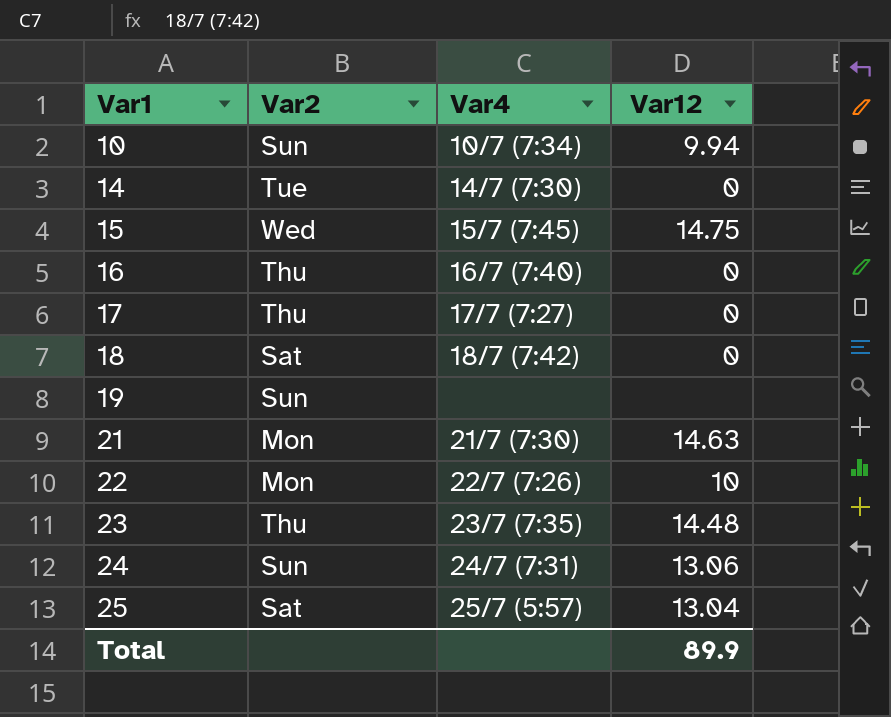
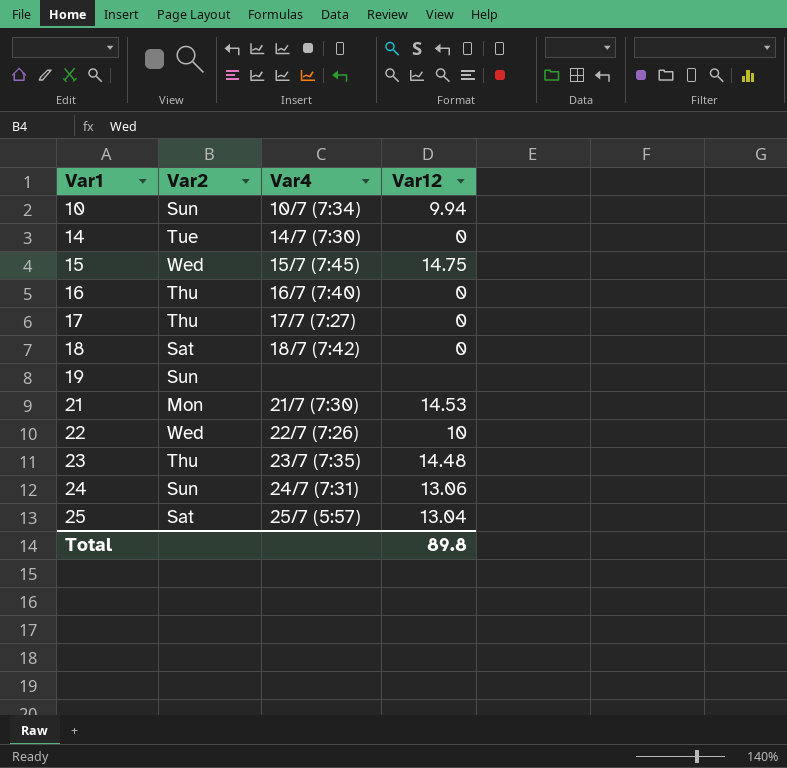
21 | Var12: 14.63 -> 14.53
22 | Var2: Mon -> Wed
Total | Var12: 89.9 -> 89.8

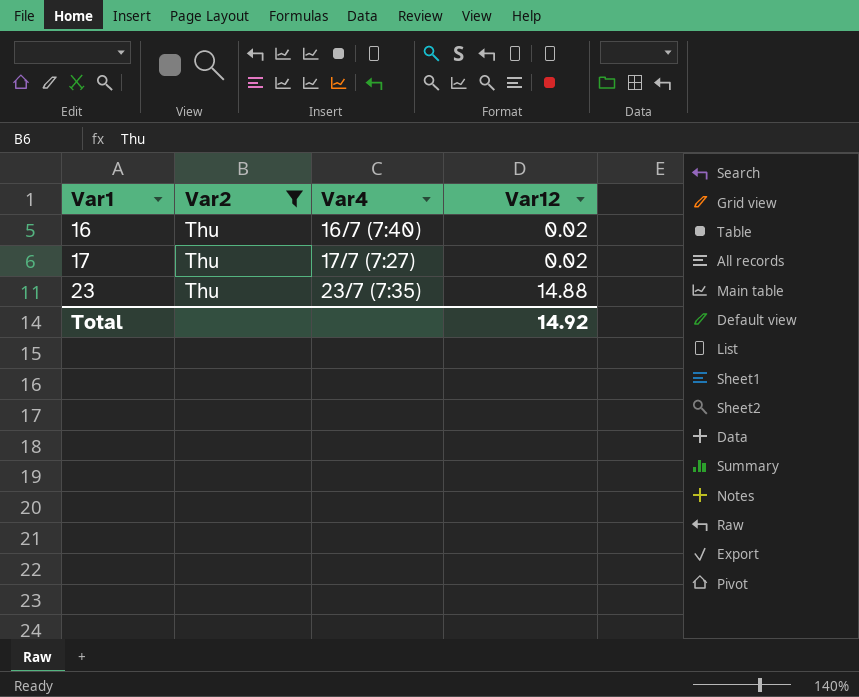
filter: none -> Var2 = Thu
16 | Var12: 0 -> 0.02
17 | Var12: 0 -> 0.02
23 | Var12: 14.48 -> 14.88
Total | Var12: 89.8 -> 14.92

